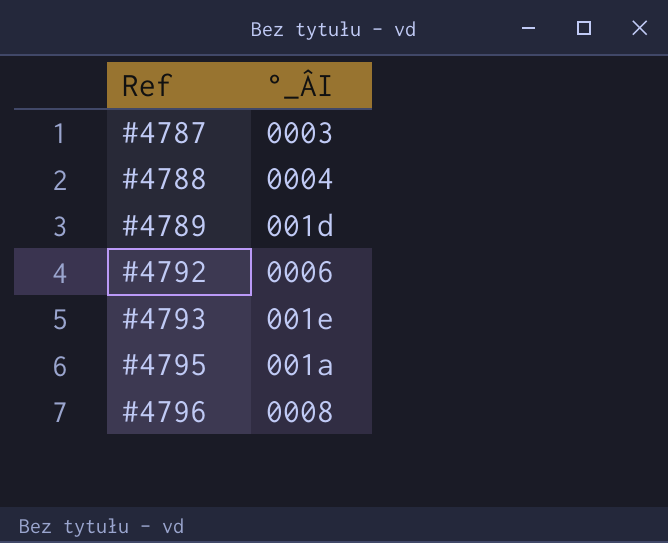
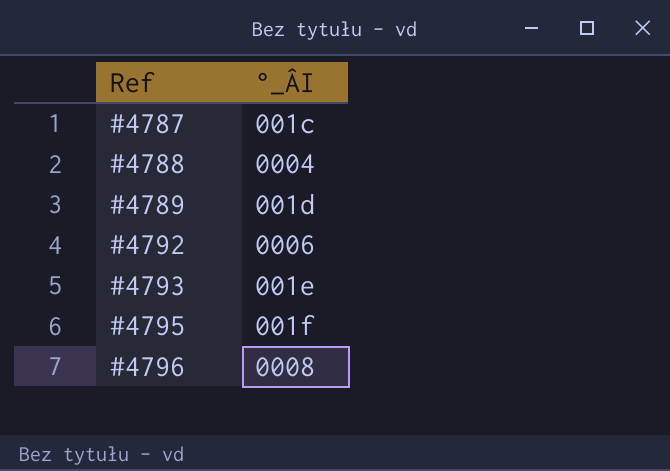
#4787 | °_ÂI: 0003 -> 001c
#4795 | °_ÂI: 001a -> 001f

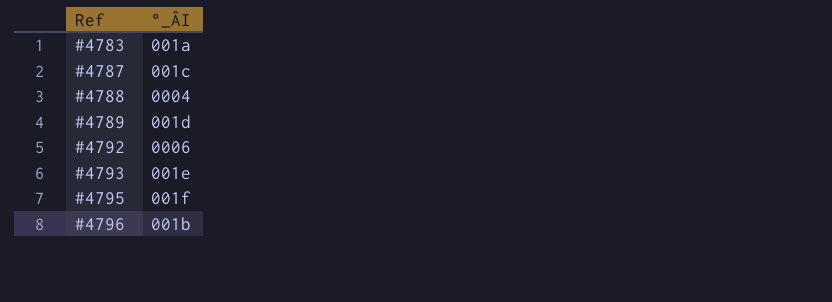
row #4783: none -> 001a
#4796 | °_ÂI: 0008 -> 001b

